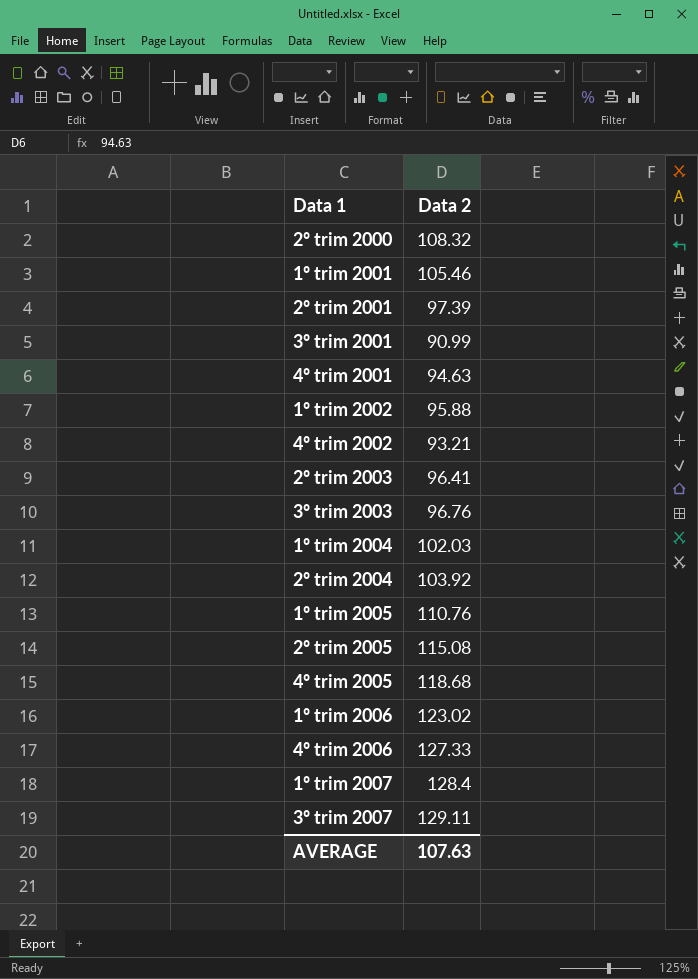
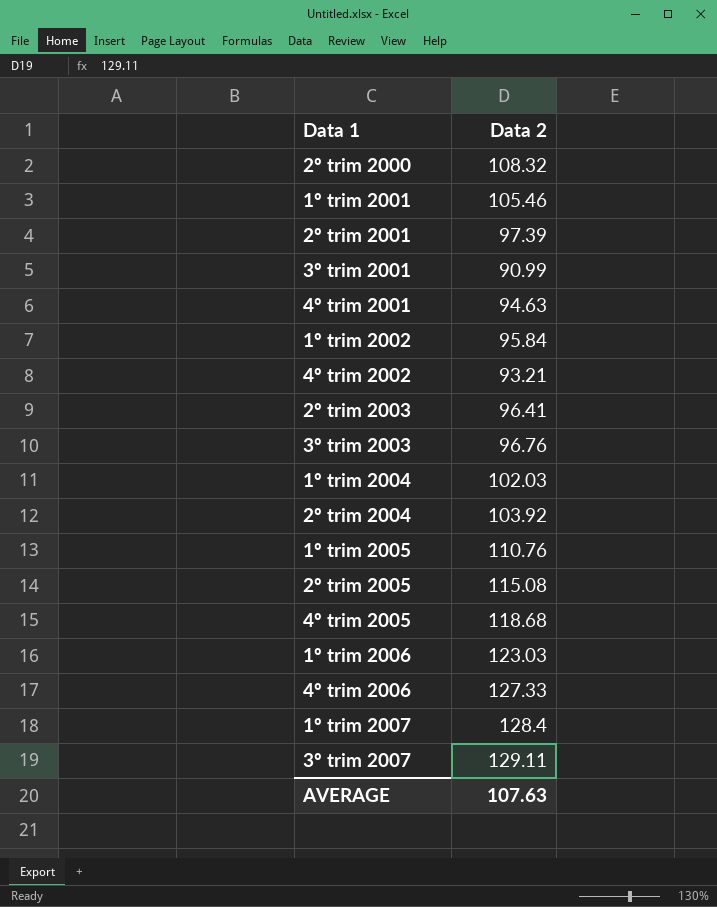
1º trim 2002 | Data 2: 95.88 -> 95.84
1º trim 2006 | Data 2: 123.02 -> 123.03

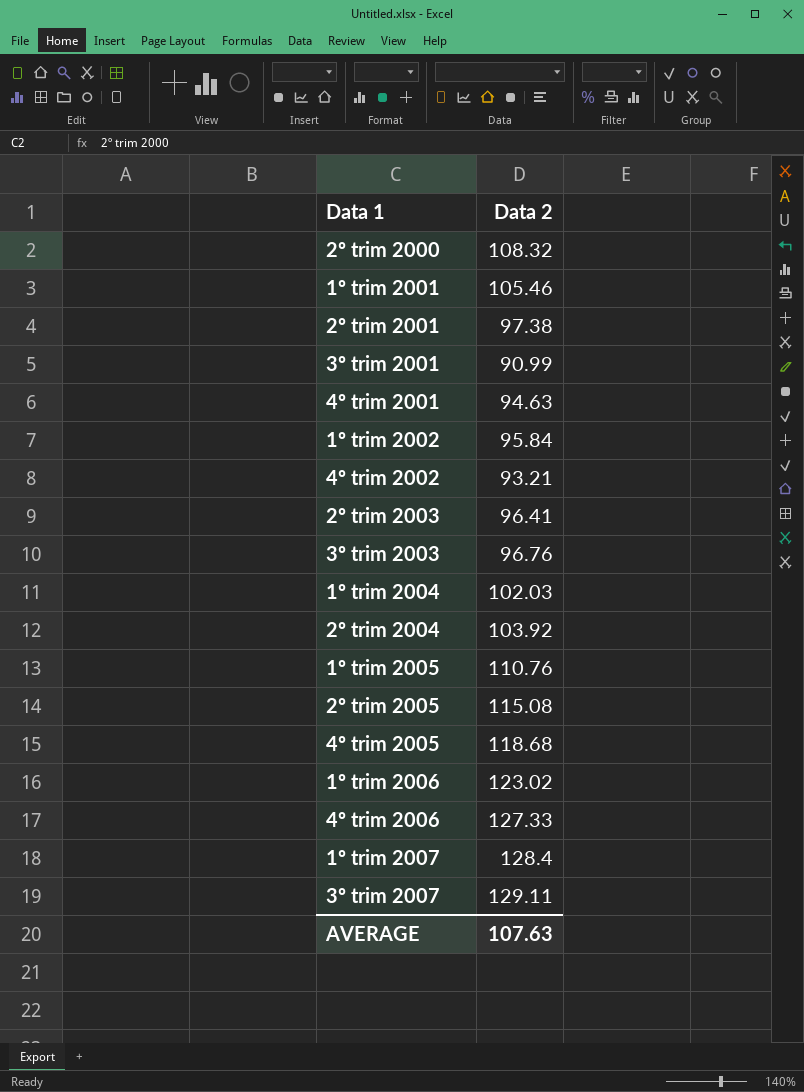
2º trim 2001 | Data 2: 97.39 -> 97.38
1º trim 2006 | Data 2: 123.03 -> 123.02

